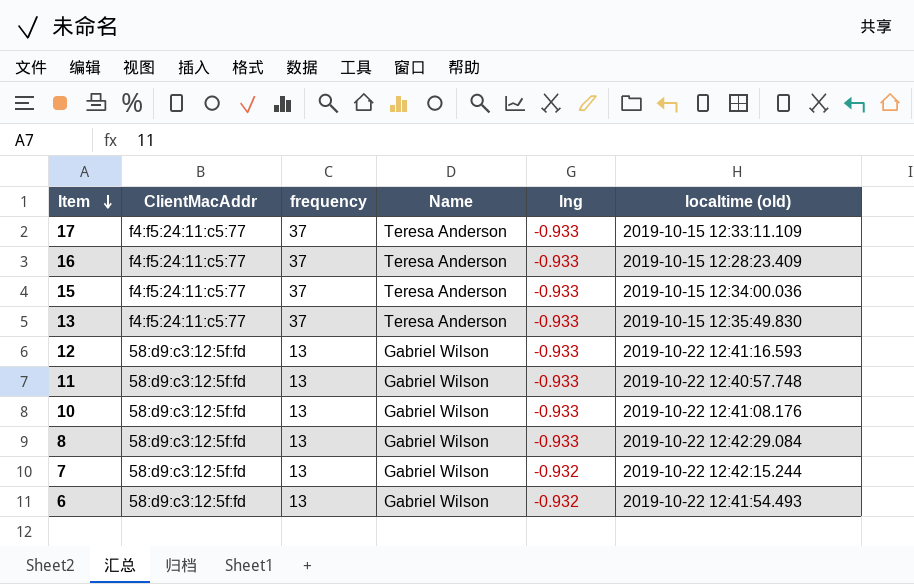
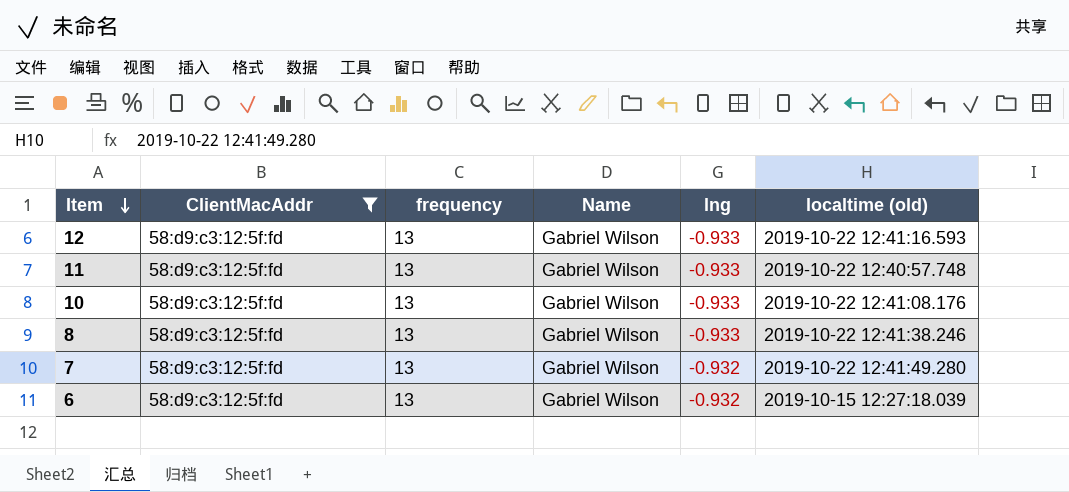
filter: none -> ClientMacAddr = 58:d9:c3:12:5f:fd
8 | localtime (old): 2019-10-22 12:42:29.084 -> 2019-10-22 12:41:38.246
7 | localtime (old): 2019-10-22 12:42:15.244 -> 2019-10-22 12:41:49.280
6 | localtime (old): 2019-10-22 12:41:54.493 -> 2019-10-15 12:27:18.039

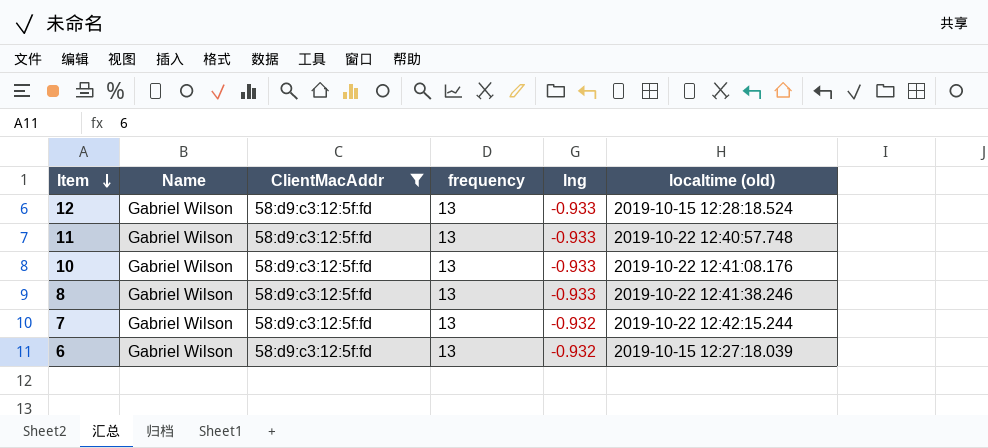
column Name | position: 4 -> 2
12 | localtime (old): 2019-10-22 12:41:16.593 -> 2019-10-15 12:28:18.524
7 | localtime (old): 2019-10-22 12:41:49.280 -> 2019-10-22 12:42:15.244

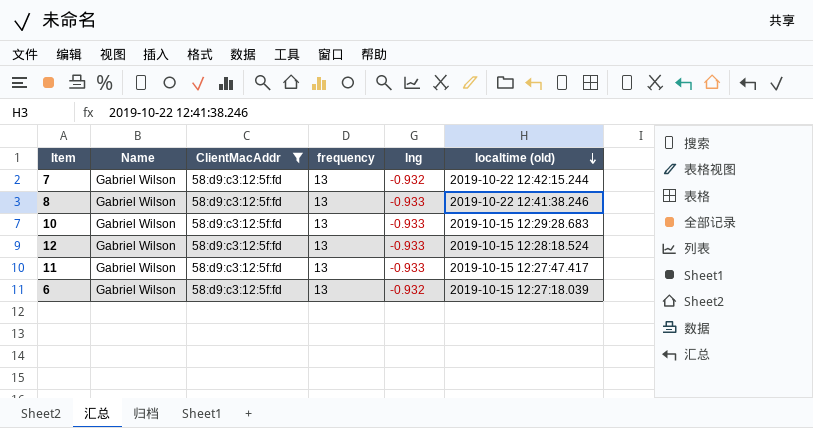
row order: Item descending -> localtime (old) descending
10 | localtime (old): 2019-10-22 12:41:08.176 -> 2019-10-15 12:29:28.683
11 | localtime (old): 2019-10-22 12:40:57.748 -> 2019-10-15 12:27:47.417

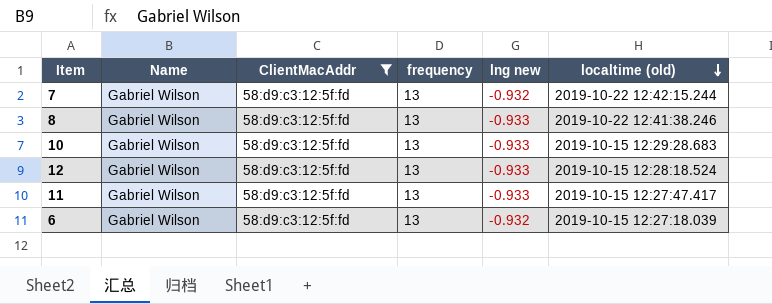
column name: lng -> lng new

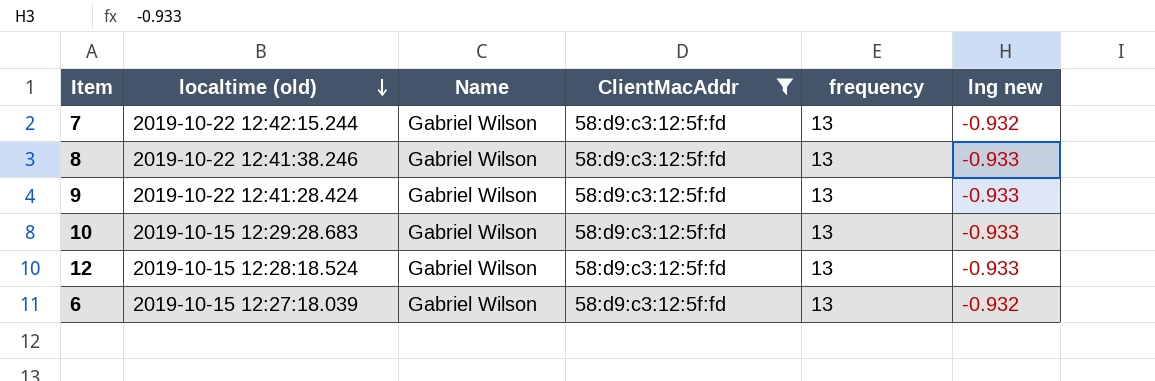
column localtime (old) | position: 6 -> 2
row 11: Gabriel Wilson | 58:d9:c3:12:5f:fd | 13 | -0.933 | 2019-10-15 12:27:47.417 -> none
row 9: none -> 2019-10-22 12:41:28.424 | Gabriel Wilson | 58:d9:c3:12:5f:fd | 13 | -0.933

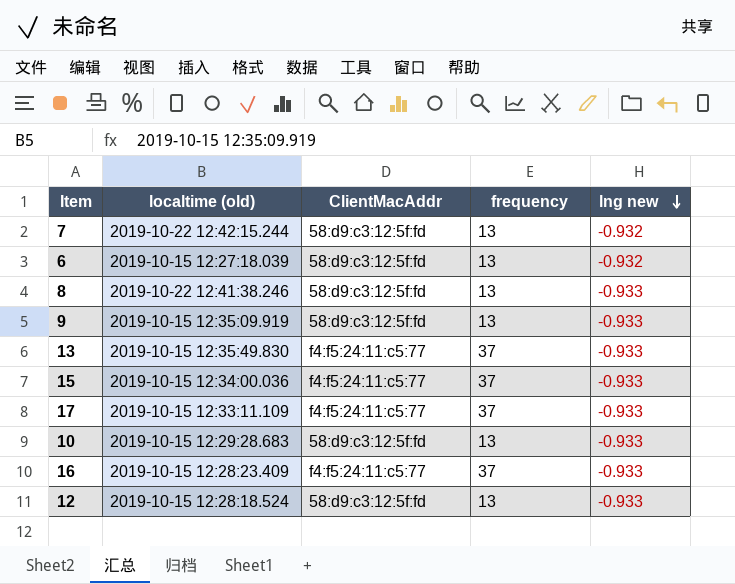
filter: ClientMacAddr = 58:d9:c3:12:5f:fd -> none
row order: localtime (old) descending -> lng new descending
column Name | position: 3 -> none
9 | localtime (old): 2019-10-22 12:41:28.424 -> 2019-10-15 12:35:09.919

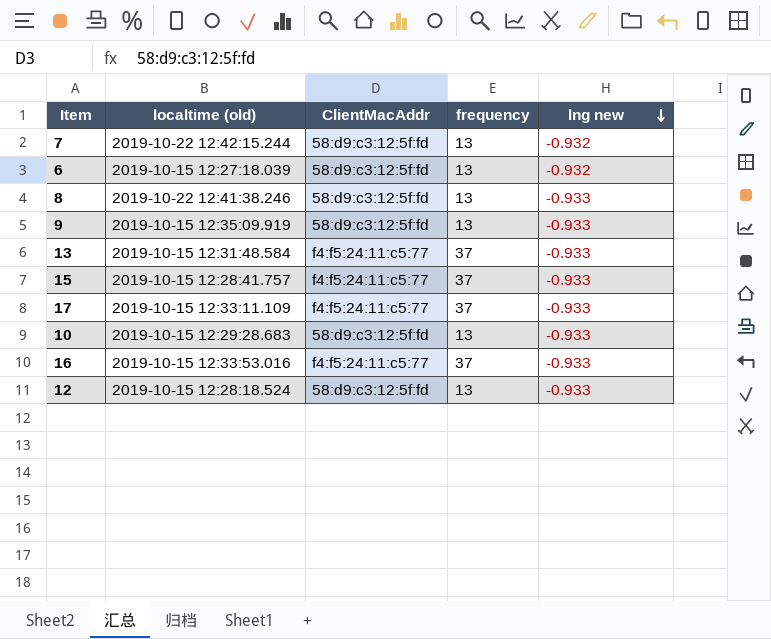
13 | localtime (old): 2019-10-15 12:35:49.830 -> 2019-10-15 12:31:48.584
15 | localtime (old): 2019-10-15 12:34:00.036 -> 2019-10-15 12:28:41.757
16 | localtime (old): 2019-10-15 12:28:23.409 -> 2019-10-15 12:33:53.016

